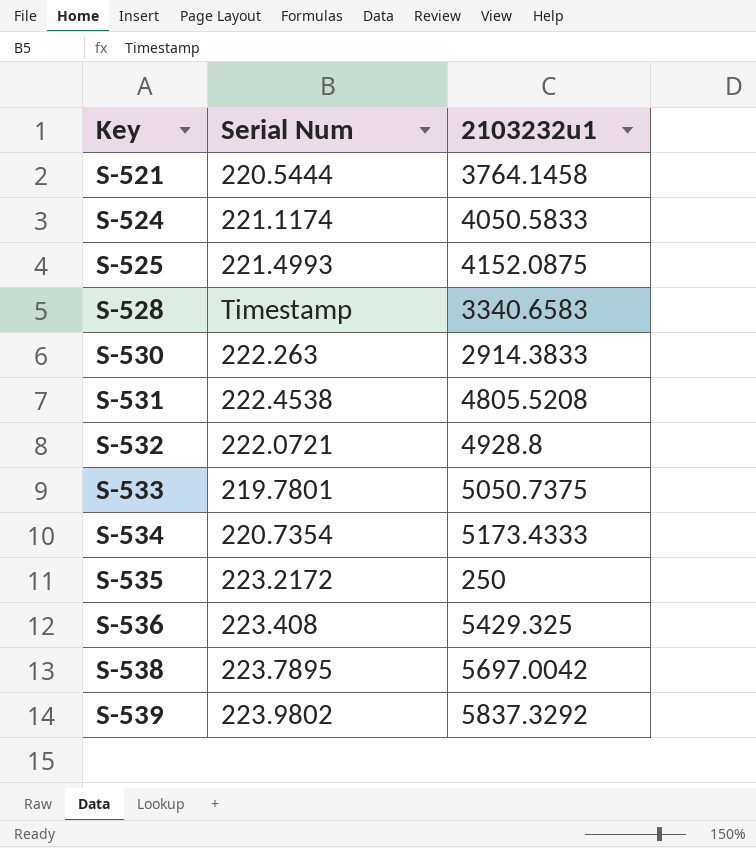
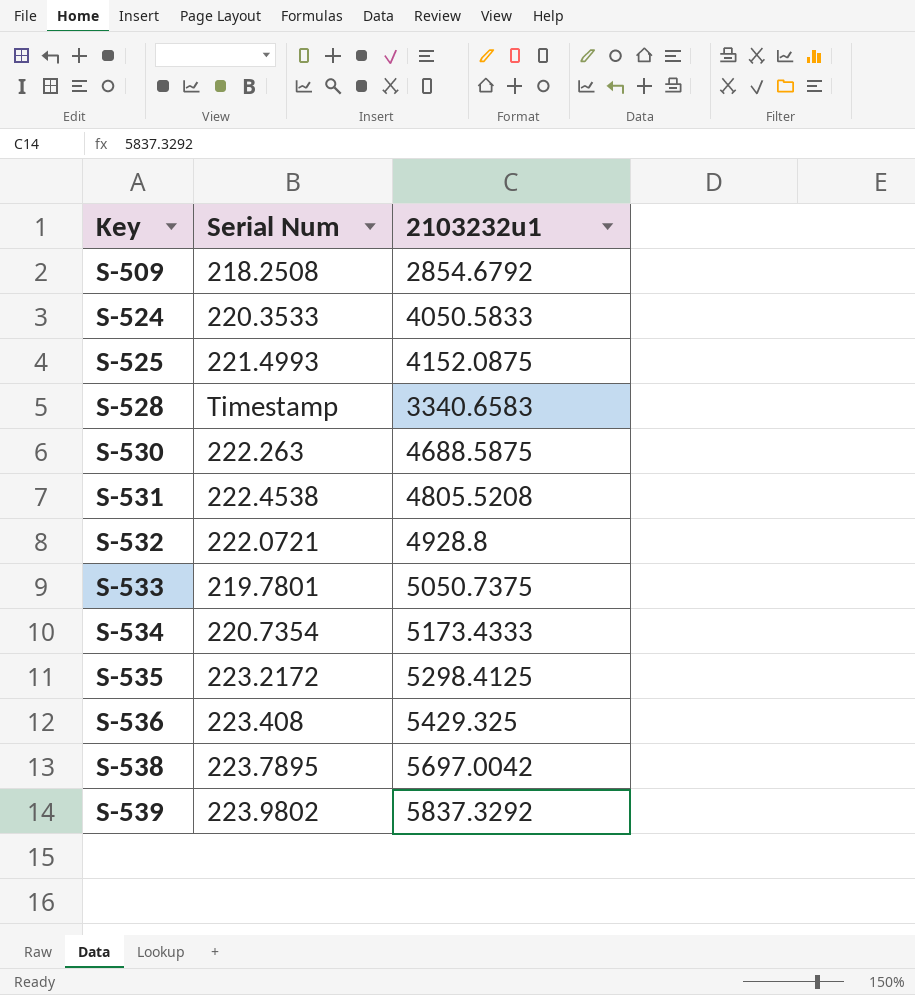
row S-521: 220.5444 | 3764.1458 -> none
row S-509: none -> 218.2508 | 2854.6792
S-524 | Serial Num: 221.1174 -> 220.3533
S-530 | 2103232u1: 2914.3833 -> 4688.5875
S-535 | 2103232u1: 250 -> 5298.4125

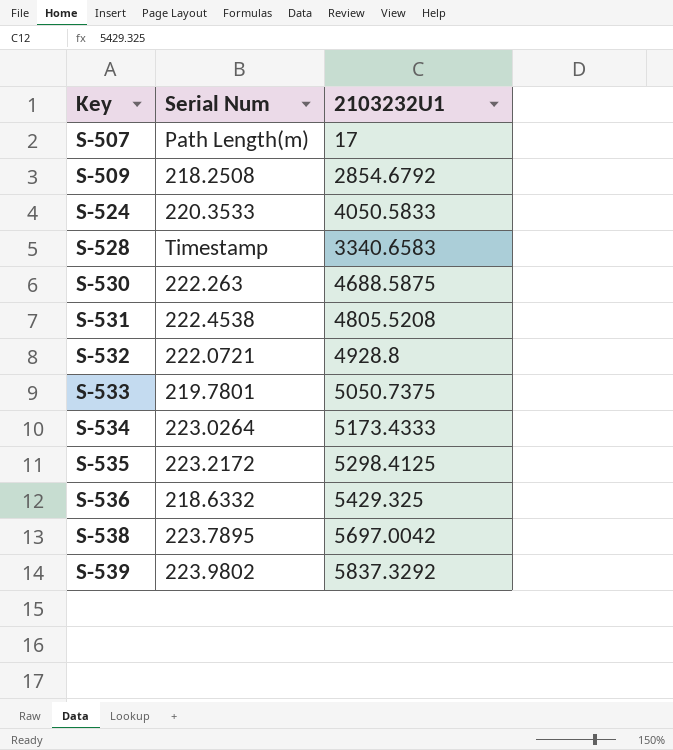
column name: 2103232u1 -> 2103232U1
row S-525: 221.4993 | 4152.0875 -> none
row S-507: none -> Path Length(m) | 17
S-534 | Serial Num: 220.7354 -> 223.0264
S-536 | Serial Num: 223.408 -> 218.6332

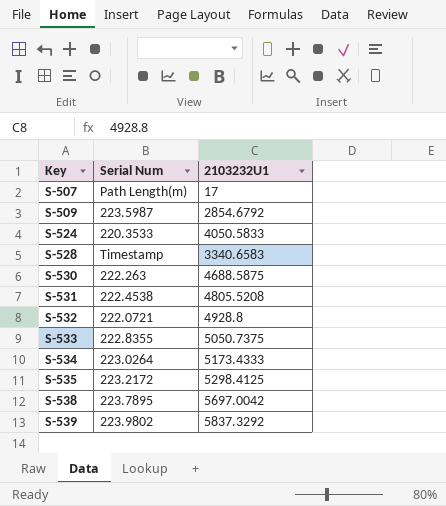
row S-536: 218.6332 | 5429.325 -> none
S-509 | Serial Num: 218.2508 -> 223.5987
S-533 | Serial Num: 219.7801 -> 222.8355

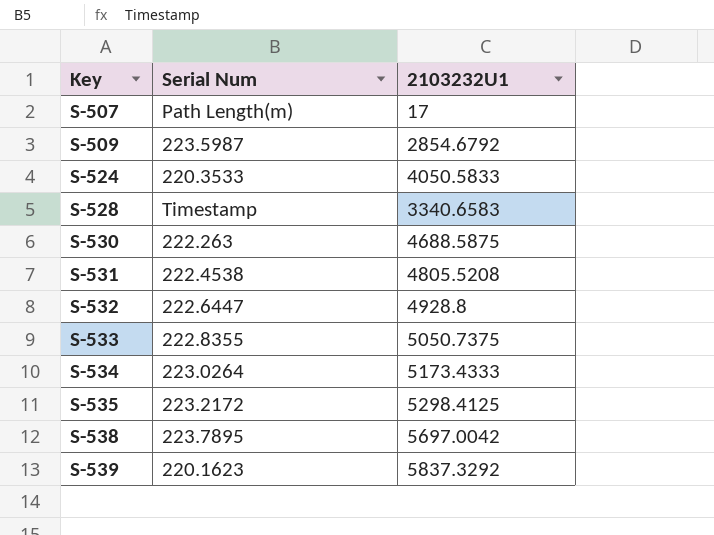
S-532 | Serial Num: 222.0721 -> 222.6447
S-539 | Serial Num: 223.9802 -> 220.1623

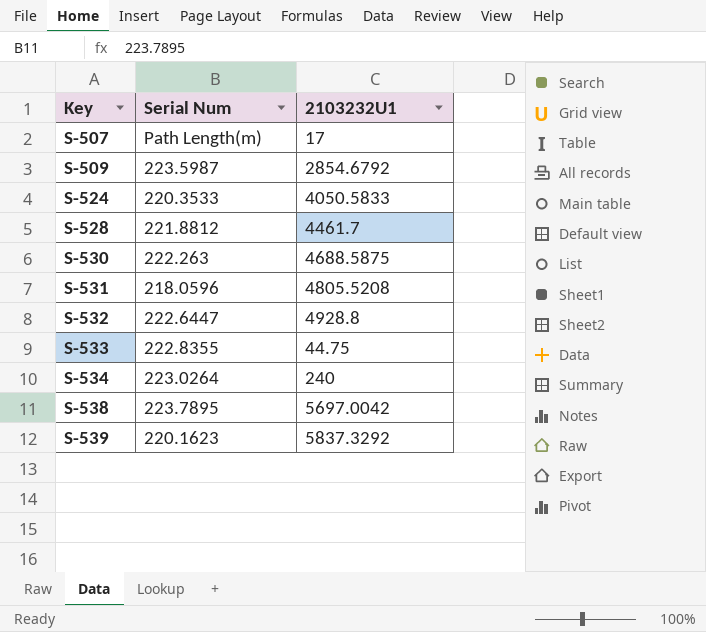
row S-535: 223.2172 | 5298.4125 -> none
S-528 | Serial Num: Timestamp -> 221.8812
S-528 | 2103232U1: 3340.6583 -> 4461.7
S-531 | Serial Num: 222.4538 -> 218.0596
S-533 | 2103232U1: 5050.7375 -> 44.75
S-534 | 2103232U1: 5173.4333 -> 240

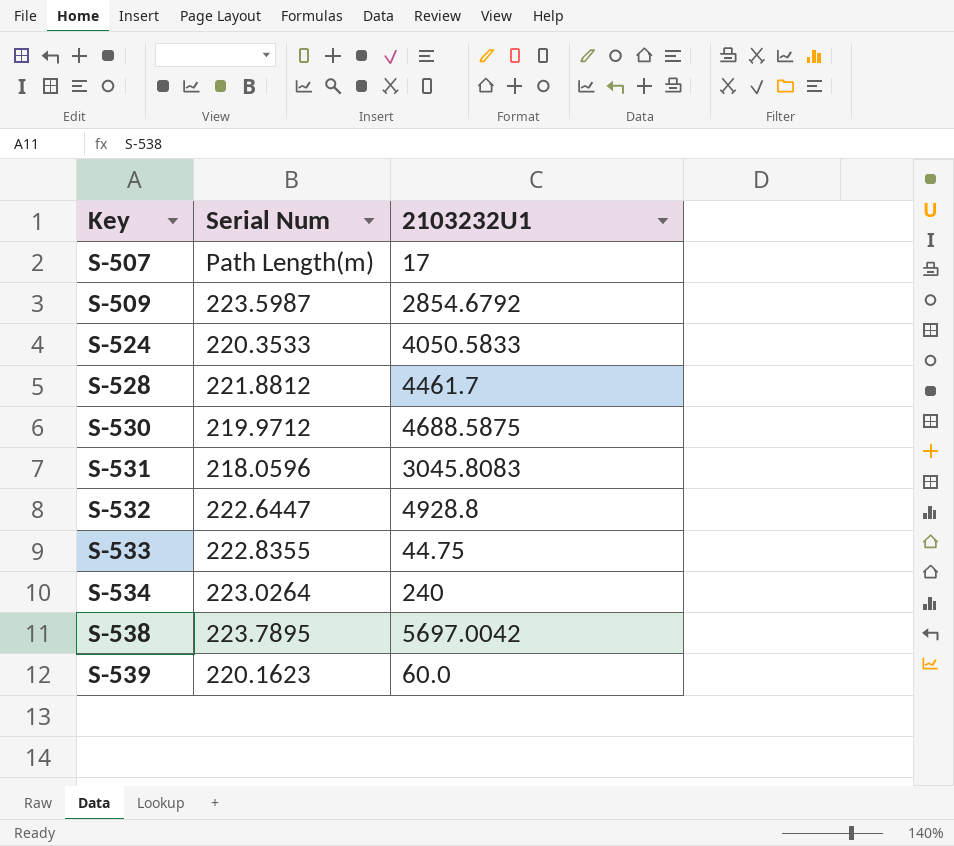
S-530 | Serial Num: 222.263 -> 219.9712
S-531 | 2103232U1: 4805.5208 -> 3045.8083
S-539 | 2103232U1: 5837.3292 -> 60.0

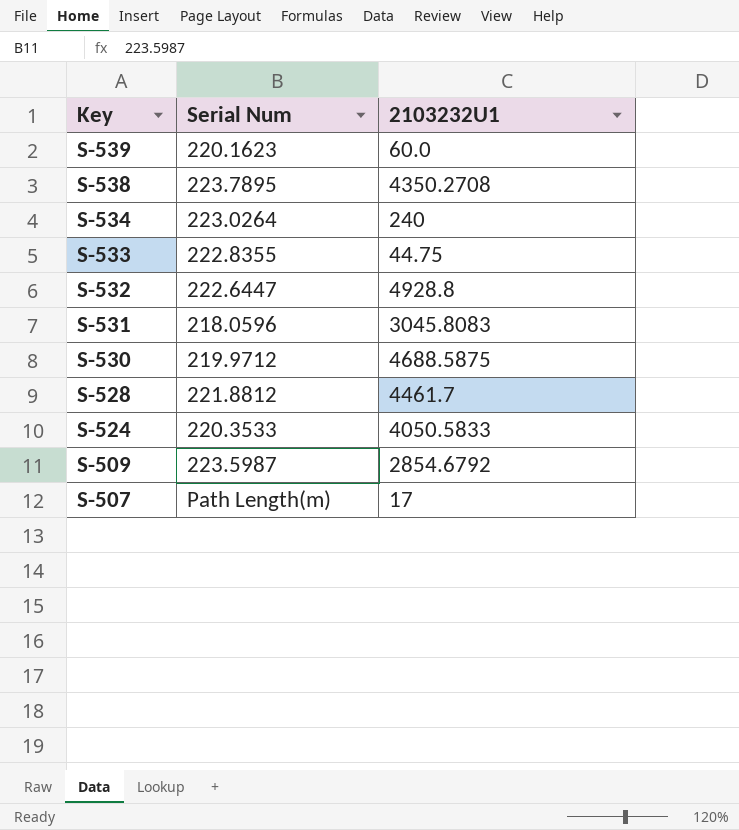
row order: Key ascending -> Key descending
S-538 | 2103232U1: 5697.0042 -> 4350.2708

